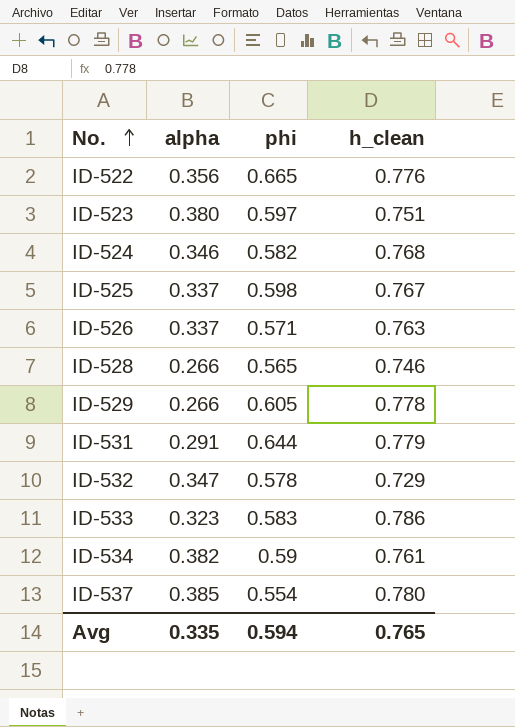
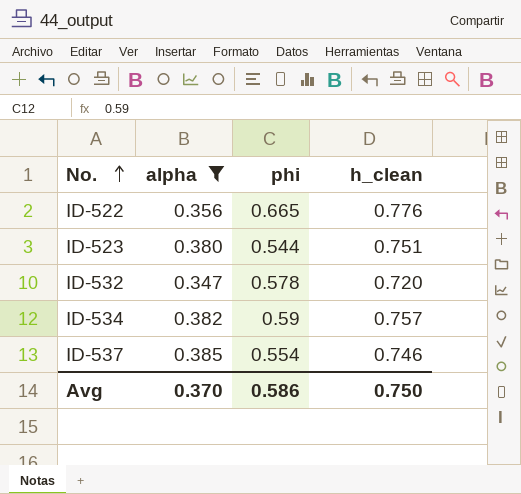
filter: none -> alpha >= 0.347
ID-523 | phi: 0.597 -> 0.544
ID-532 | h_clean: 0.729 -> 0.720
ID-534 | h_clean: 0.761 -> 0.757
ID-537 | h_clean: 0.780 -> 0.746
Avg | alpha: 0.335 -> 0.370
Avg | phi: 0.594 -> 0.586
Avg | h_clean: 0.765 -> 0.750

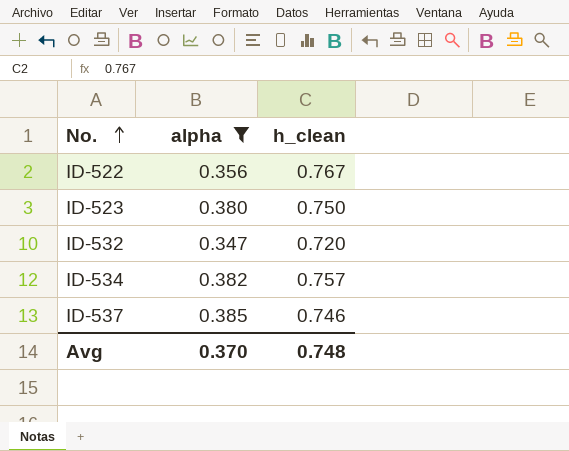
column phi | position: 3 -> none
ID-522 | h_clean: 0.776 -> 0.767
ID-523 | h_clean: 0.751 -> 0.750
Avg | h_clean: 0.750 -> 0.748

